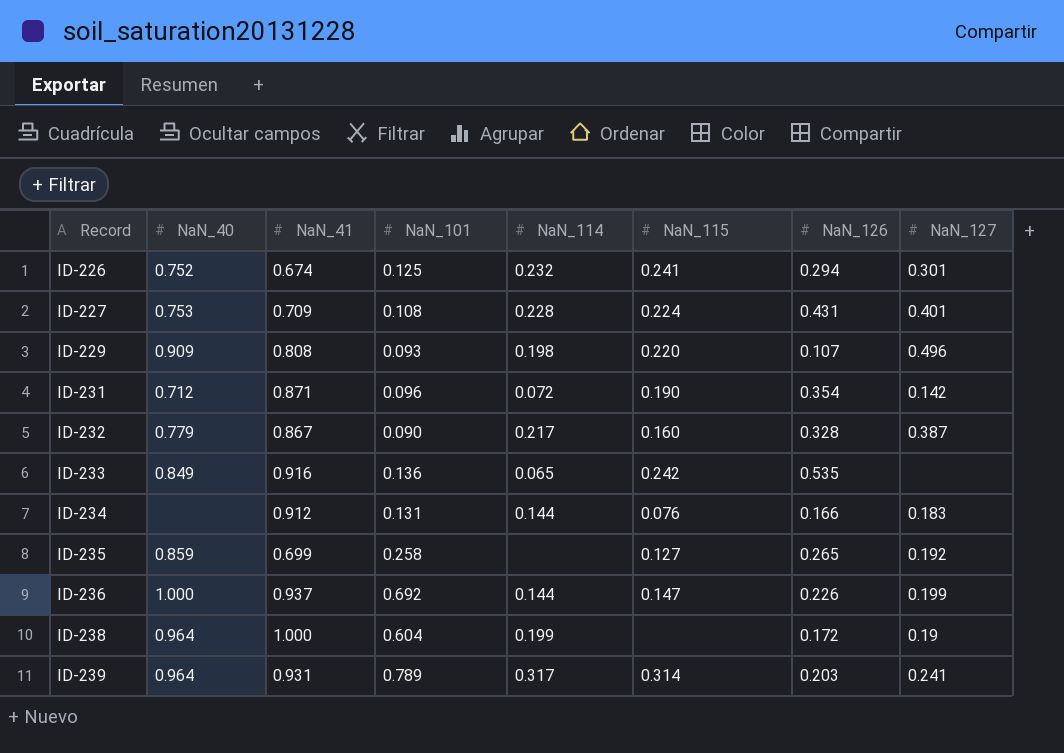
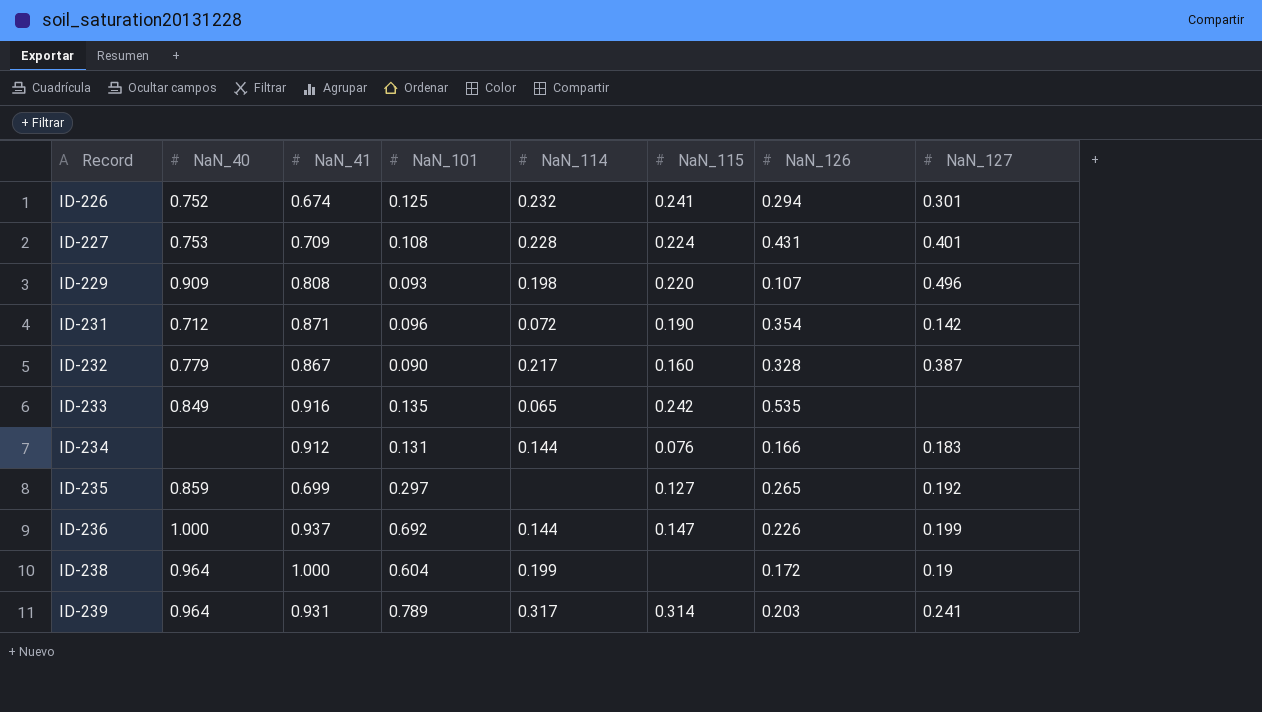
ID-233 | NaN_101: 0.136 -> 0.135
ID-235 | NaN_101: 0.258 -> 0.297

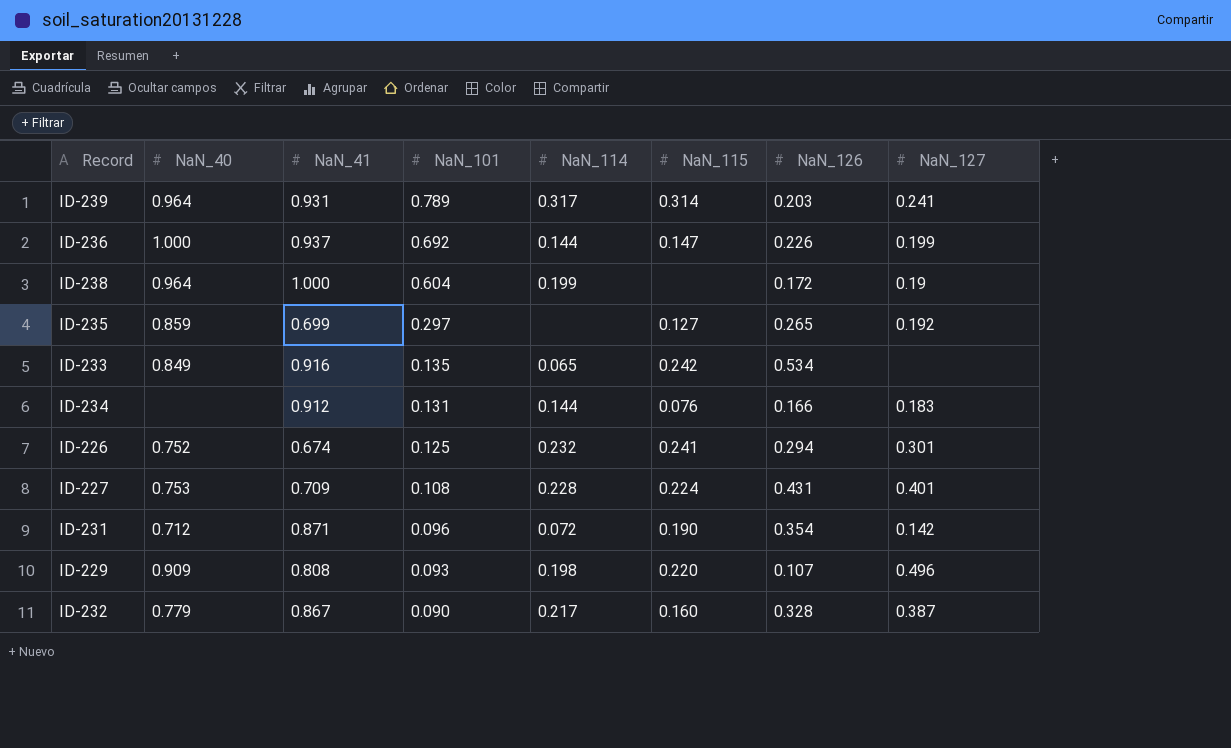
row order: Record ascending -> NaN_101 descending
ID-233 | NaN_126: 0.535 -> 0.534

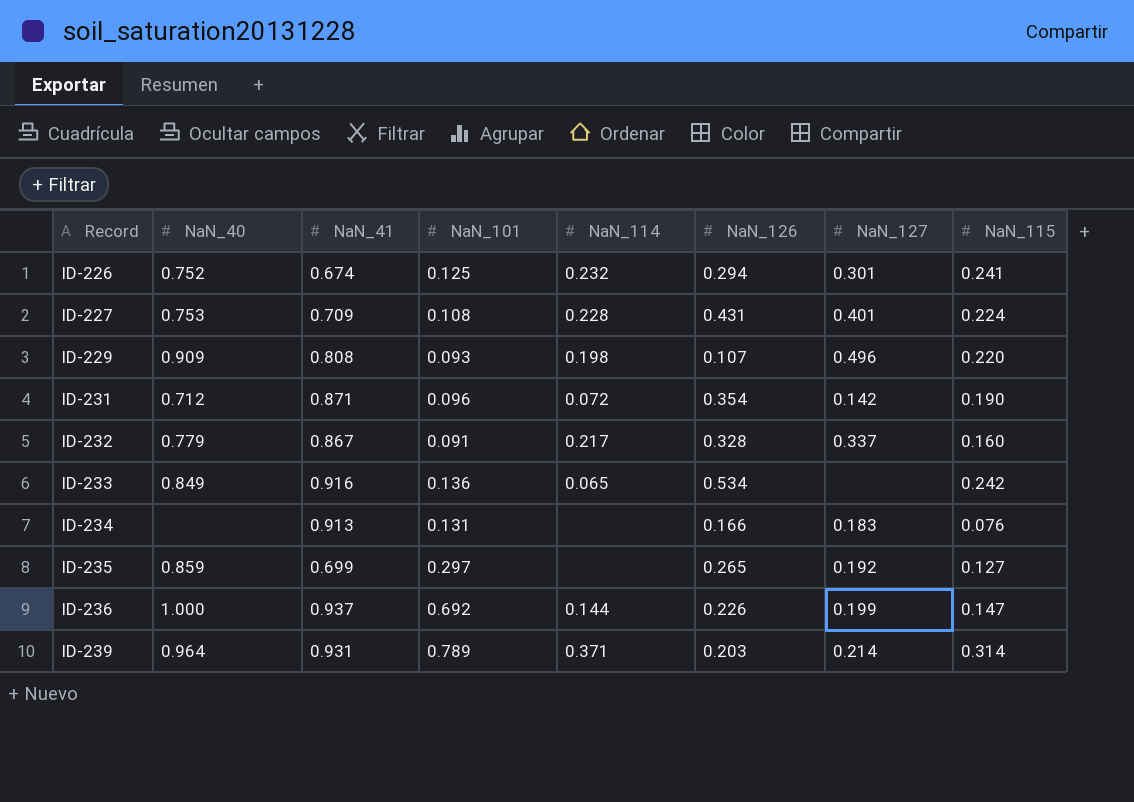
row order: NaN_101 descending -> Record ascending
column NaN_115 | position: 6 -> 8
row ID-238: 0.964 | 1.000 | 0.604 | 0.199 | none | 0.172 | 0.19 -> none
ID-232 | NaN_101: 0.090 -> 0.091
ID-232 | NaN_127: 0.387 -> 0.337
ID-233 | NaN_101: 0.135 -> 0.136
ID-234 | NaN_41: 0.912 -> 0.913
ID-234 | NaN_114: 0.144 -> none
ID-239 | NaN_114: 0.317 -> 0.371
ID-239 | NaN_127: 0.241 -> 0.214

